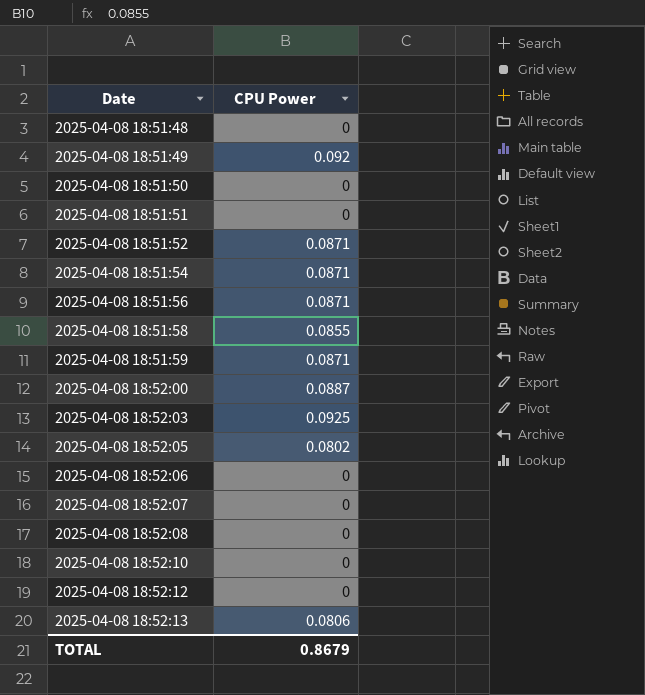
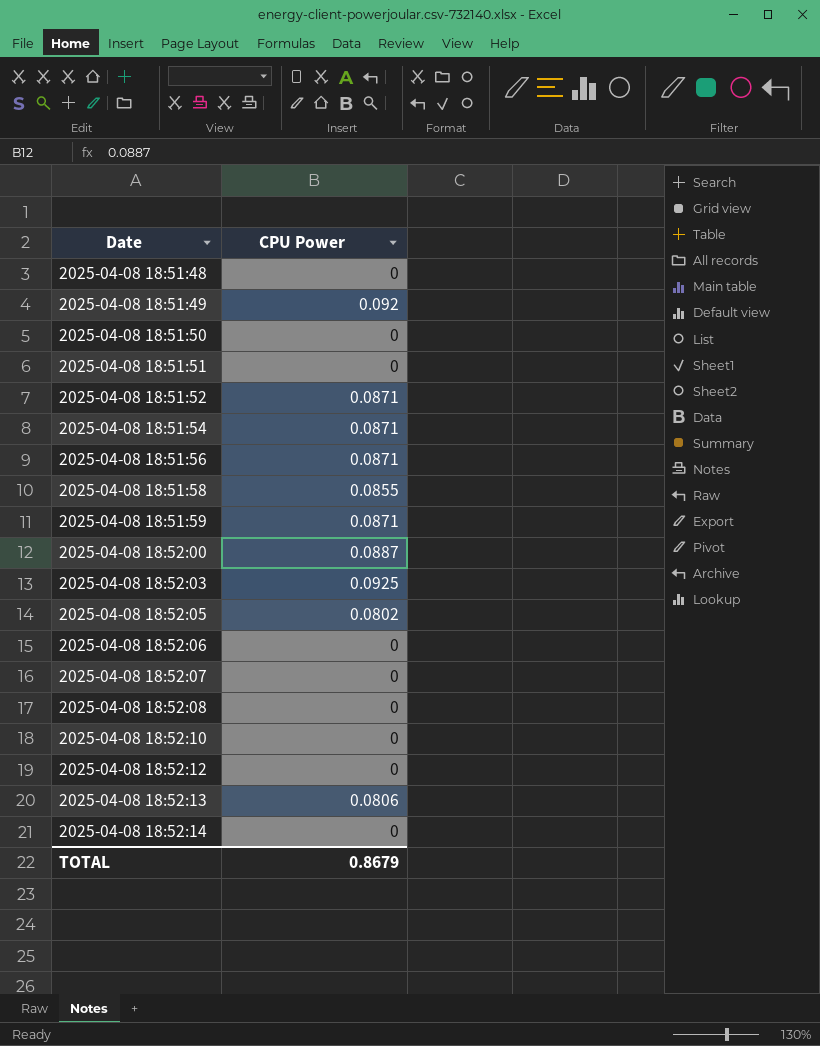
row 2025-04-08 18:52:14: none -> 0

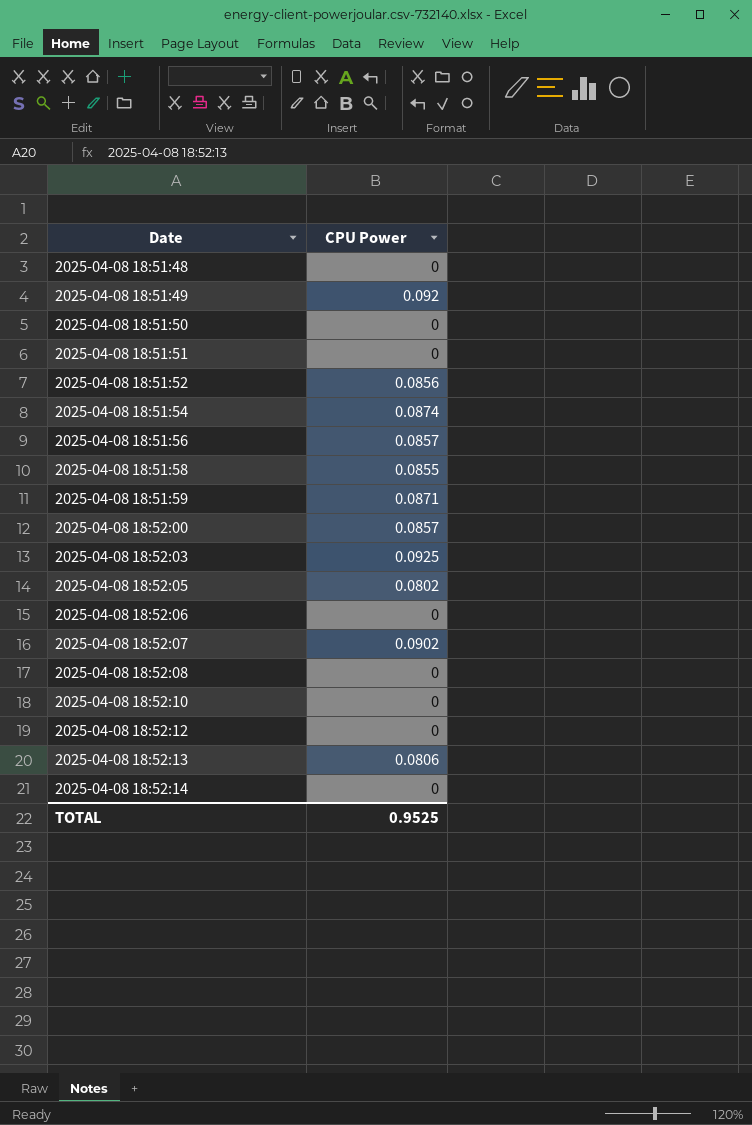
2025-04-08 18:51:52 | CPU Power: 0.0871 -> 0.0856
2025-04-08 18:51:54 | CPU Power: 0.0871 -> 0.0874
2025-04-08 18:51:56 | CPU Power: 0.0871 -> 0.0857
2025-04-08 18:52:00 | CPU Power: 0.0887 -> 0.0857
2025-04-08 18:52:07 | CPU Power: 0 -> 0.0902
TOTAL | CPU Power: 0.8679 -> 0.9525

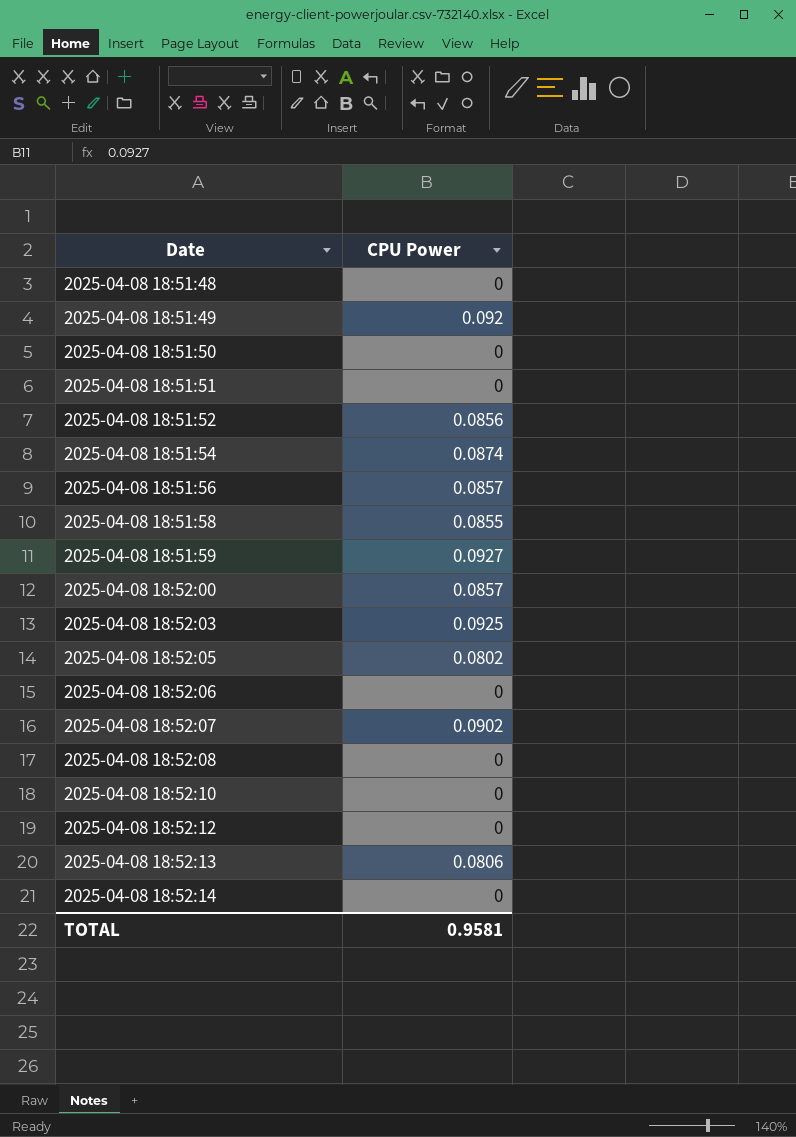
2025-04-08 18:51:59 | CPU Power: 0.0871 -> 0.0927
TOTAL | CPU Power: 0.9525 -> 0.9581

